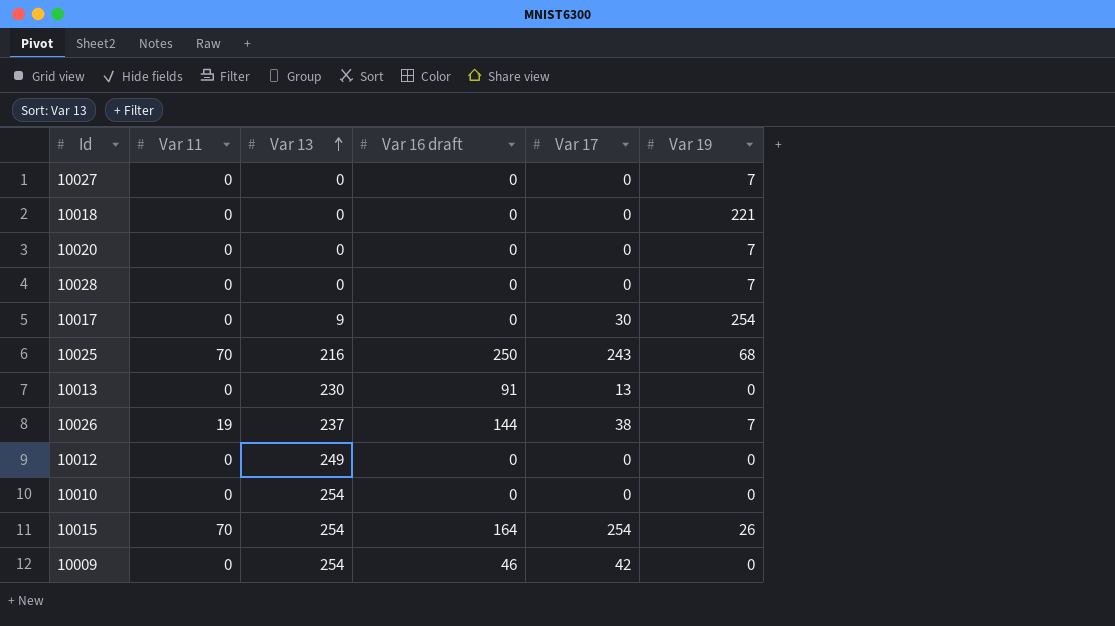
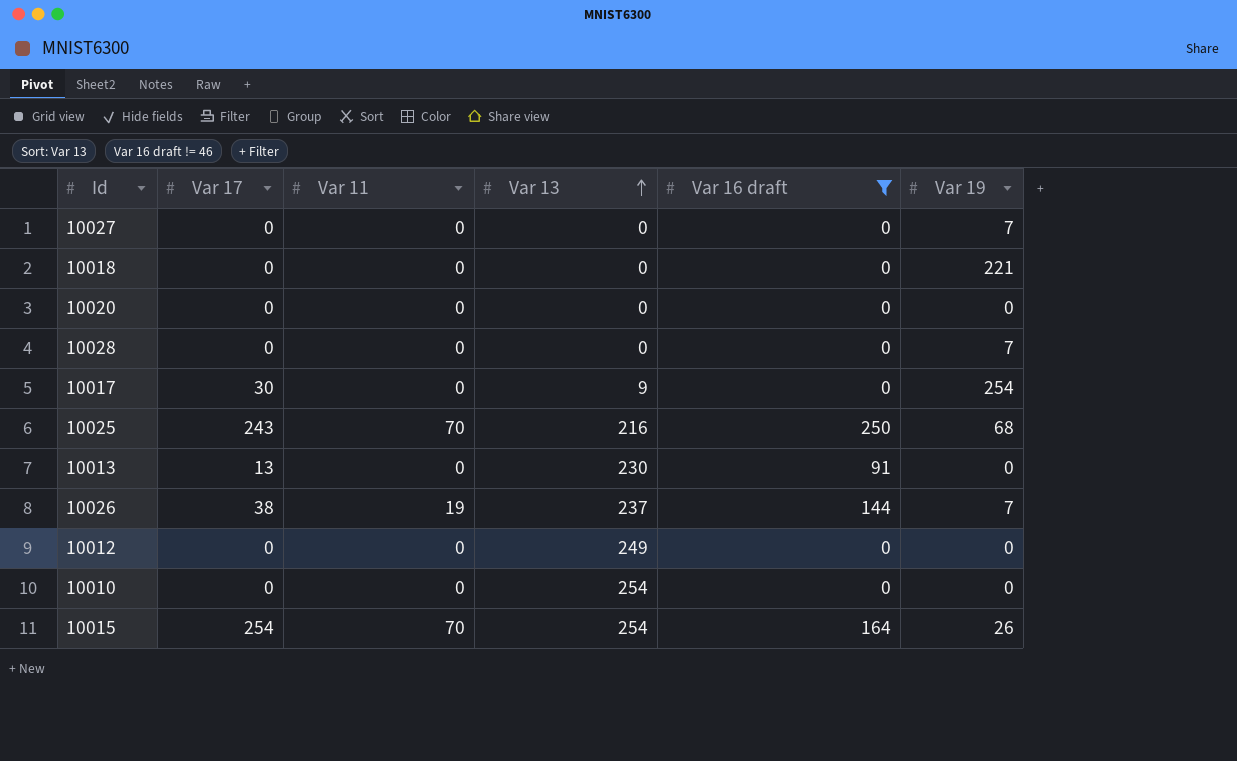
filter: none -> Var 16 draft != 46
column Var 17 | position: 5 -> 2
10020 | Var 19: 7 -> 0

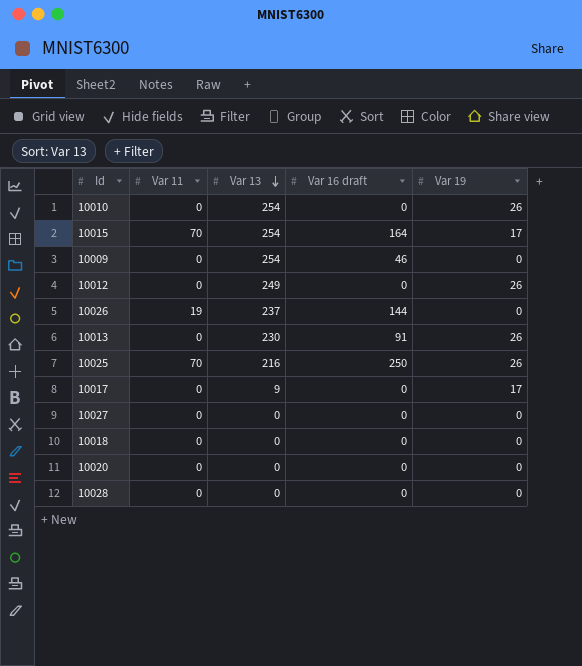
filter: Var 16 draft != 46 -> none
row order: Var 13 ascending -> Var 13 descending
column Var 17 | position: 2 -> none
10010 | Var 19: 0 -> 26
10015 | Var 19: 26 -> 17
10012 | Var 19: 0 -> 26
10026 | Var 19: 7 -> 0
10013 | Var 19: 0 -> 26
10025 | Var 19: 68 -> 26
10017 | Var 19: 254 -> 17
10027 | Var 19: 7 -> 0
10018 | Var 19: 221 -> 0
10028 | Var 19: 7 -> 0

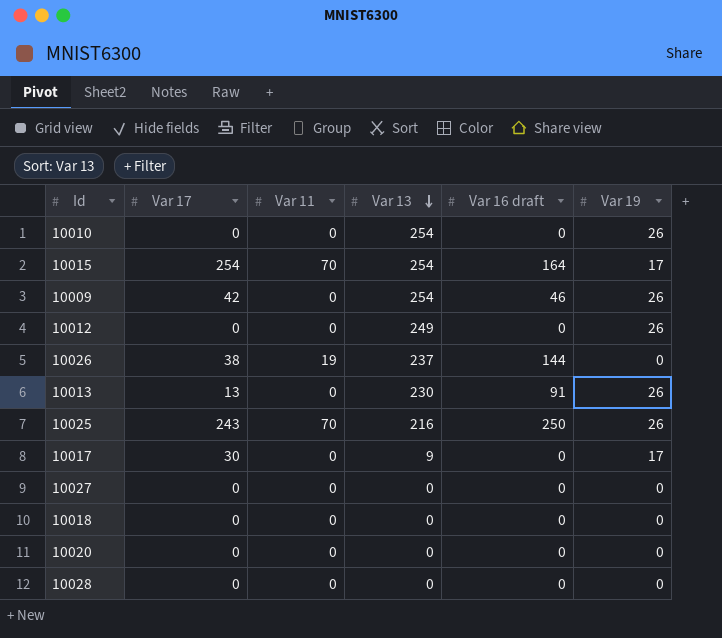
column Var 17 | position: none -> 2
10009 | Var 19: 0 -> 26

